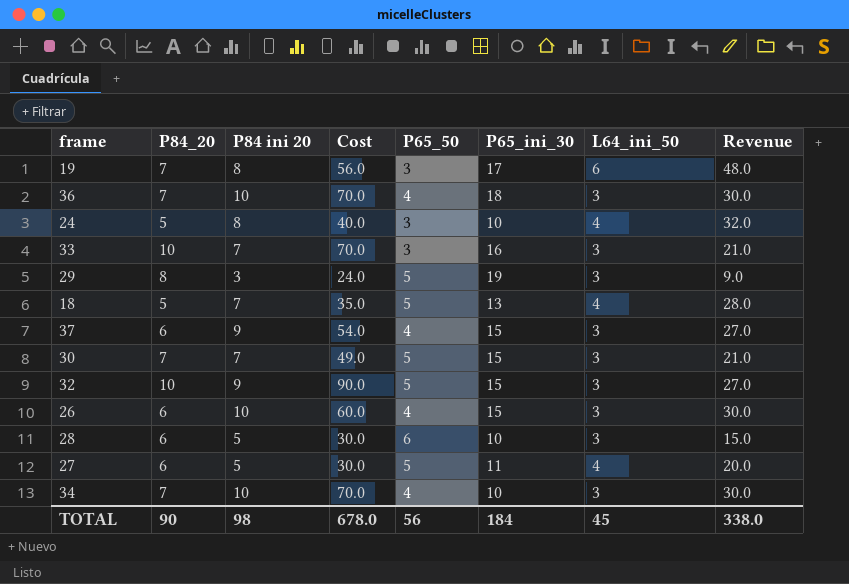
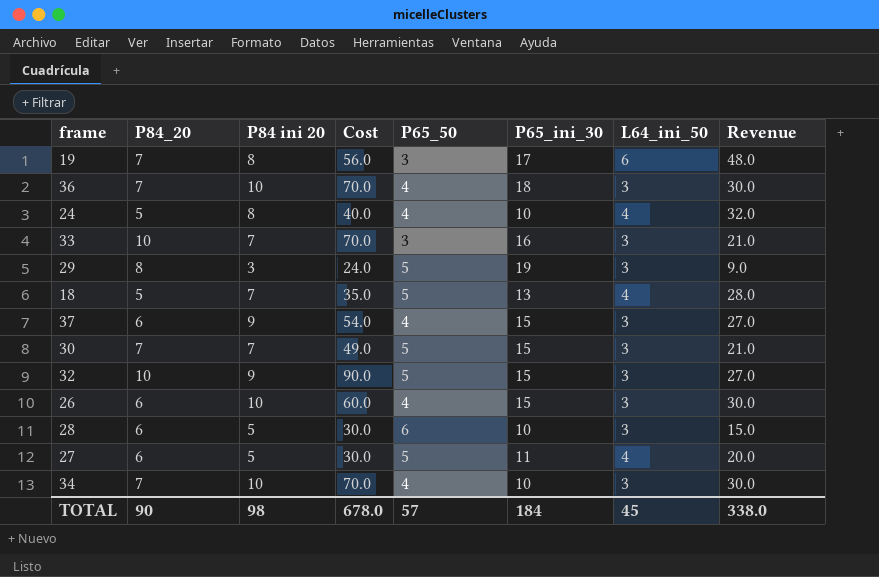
24 | P65_50: 3 -> 4
TOTAL | P65_50: 56 -> 57

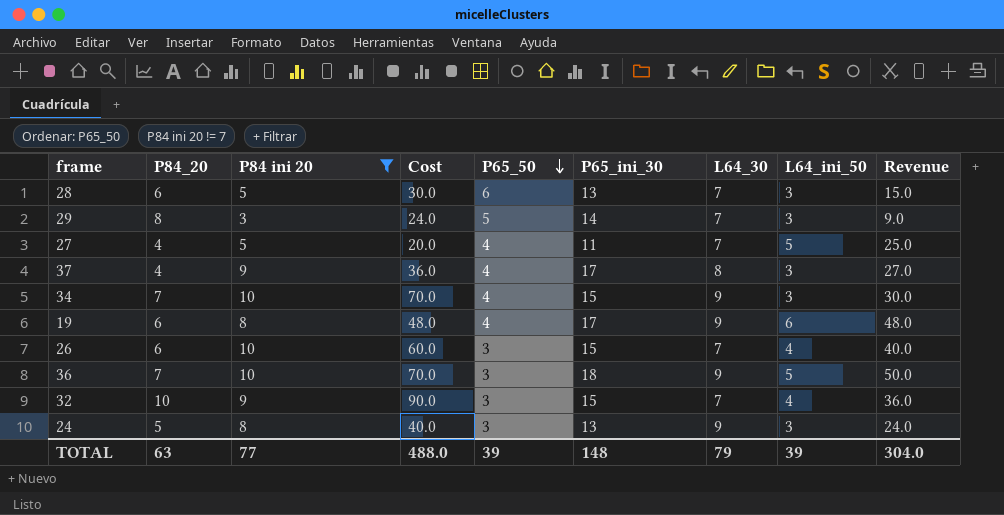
filter: none -> P84 ini 20 != 7
row order: none -> P65_50 descending
column L64_30 | position: none -> 7
28 | P65_ini_30: 10 -> 13
29 | P65_ini_30: 19 -> 14
27 | P84_20: 6 -> 4
27 | Cost: 30.0 -> 20.0
27 | P65_50: 5 -> 4
27 | L64_ini_50: 4 -> 5
27 | Revenue: 20.0 -> 25.0
37 | P84_20: 6 -> 4
37 | Cost: 54.0 -> 36.0
37 | P65_ini_30: 15 -> 17
34 | P65_ini_30: 10 -> 15
19 | P84_20: 7 -> 6
19 | Cost: 56.0 -> 48.0
19 | P65_50: 3 -> 4
26 | P65_50: 4 -> 3
26 | L64_ini_50: 3 -> 4
26 | Revenue: 30.0 -> 40.0
36 | P65_50: 4 -> 3
36 | L64_ini_50: 3 -> 5
36 | Revenue: 30.0 -> 50.0
32 | P65_50: 5 -> 3
32 | L64_ini_50: 3 -> 4
32 | Revenue: 27.0 -> 36.0
24 | P65_50: 4 -> 3
24 | P65_ini_30: 10 -> 13
24 | L64_ini_50: 4 -> 3
24 | Revenue: 32.0 -> 24.0
TOTAL | P84_20: 90 -> 63
TOTAL | P84 ini 20: 98 -> 77
TOTAL | Cost: 678.0 -> 488.0
TOTAL | P65_50: 57 -> 39
TOTAL | P65_ini_30: 184 -> 148
TOTAL | L64_ini_50: 45 -> 39
TOTAL | Revenue: 338.0 -> 304.0

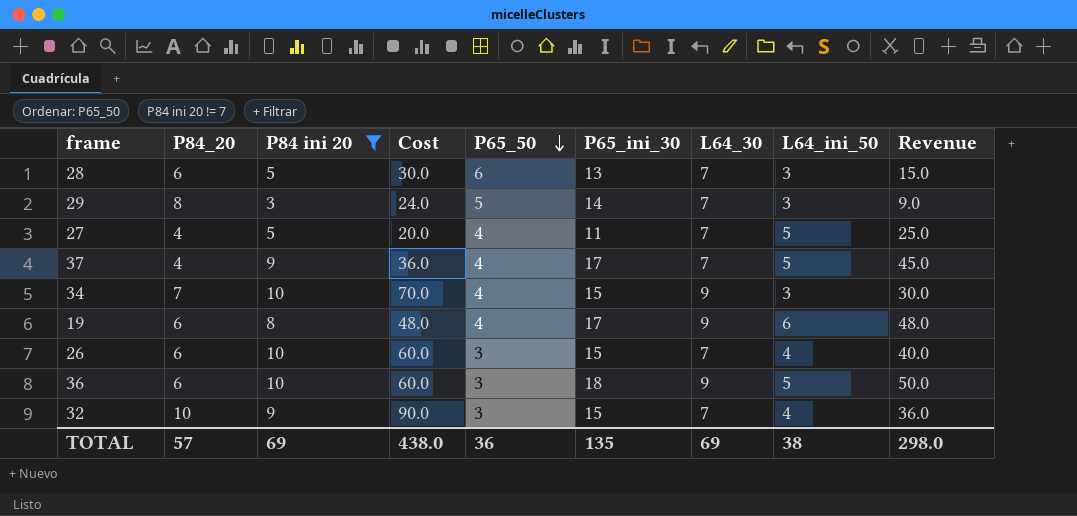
row 24: 5 | 8 | 40.0 | 3 | 13 | 9 | 3 | 24.0 -> none
37 | L64_30: 8 -> 7
37 | L64_ini_50: 3 -> 5
37 | Revenue: 27.0 -> 45.0
36 | P84_20: 7 -> 6
36 | Cost: 70.0 -> 60.0
TOTAL | P84_20: 63 -> 57
TOTAL | P84 ini 20: 77 -> 69
TOTAL | Cost: 488.0 -> 438.0
TOTAL | P65_50: 39 -> 36
TOTAL | P65_ini_30: 148 -> 135
TOTAL | L64_30: 79 -> 69
TOTAL | L64_ini_50: 39 -> 38
TOTAL | Revenue: 304.0 -> 298.0

